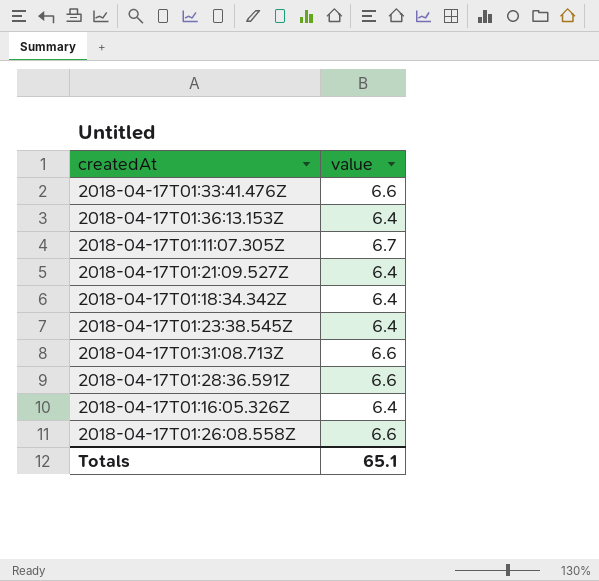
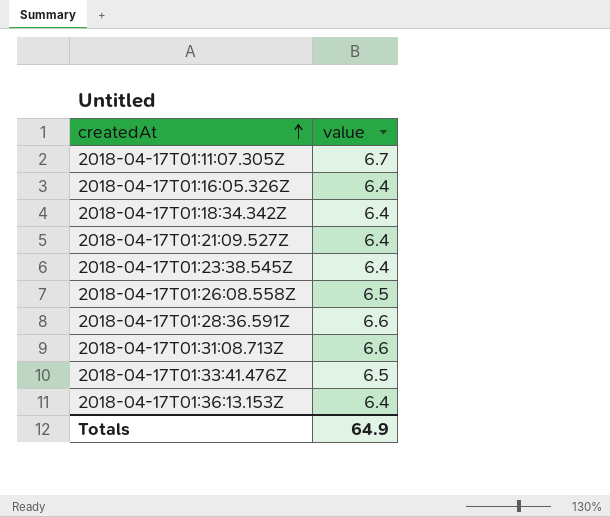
row order: none -> createdAt ascending
2018-04-17T01:26:08.558Z | value: 6.6 -> 6.5
2018-04-17T01:33:41.476Z | value: 6.6 -> 6.5
Totals | value: 65.1 -> 64.9

